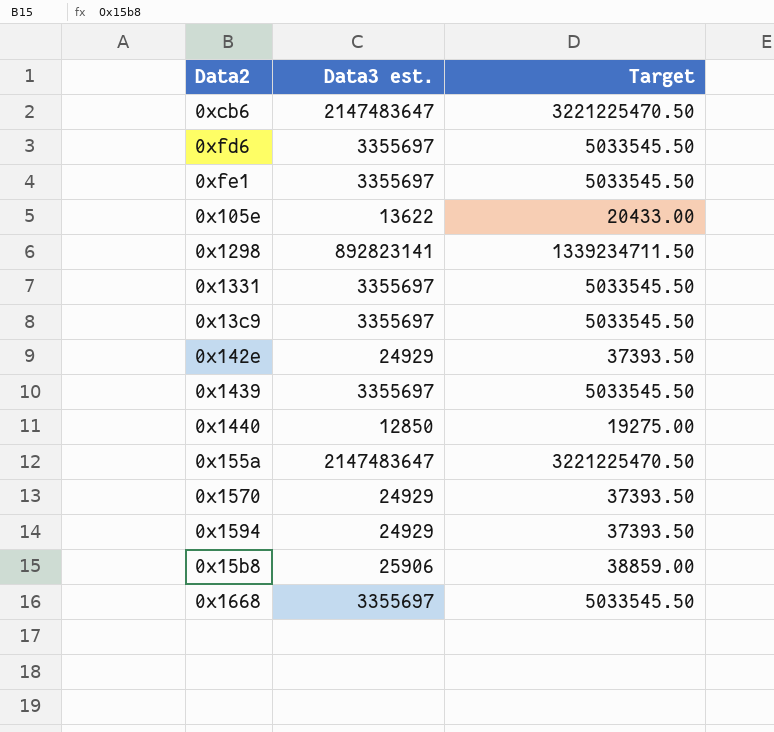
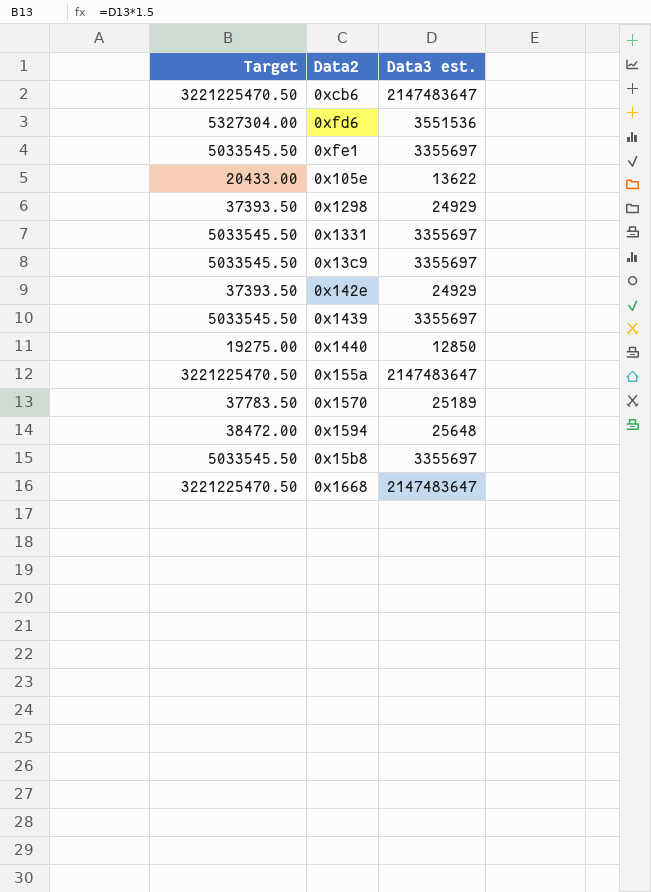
column Target | position: 3 -> 1
0xfd6 | Target: 5033545.50 -> 5327304.00
0xfd6 | Data3 est.: 3355697 -> 3551536
0x1298 | Target: 1339234711.50 -> 37393.50
0x1298 | Data3 est.: 892823141 -> 24929
0x1570 | Target: 37393.50 -> 37783.50
0x1570 | Data3 est.: 24929 -> 25189
0x1594 | Target: 37393.50 -> 38472.00
0x1594 | Data3 est.: 24929 -> 25648
0x15b8 | Target: 38859.00 -> 5033545.50
0x15b8 | Data3 est.: 25906 -> 3355697
0x1668 | Target: 5033545.50 -> 3221225470.50
0x1668 | Data3 est.: 3355697 -> 2147483647

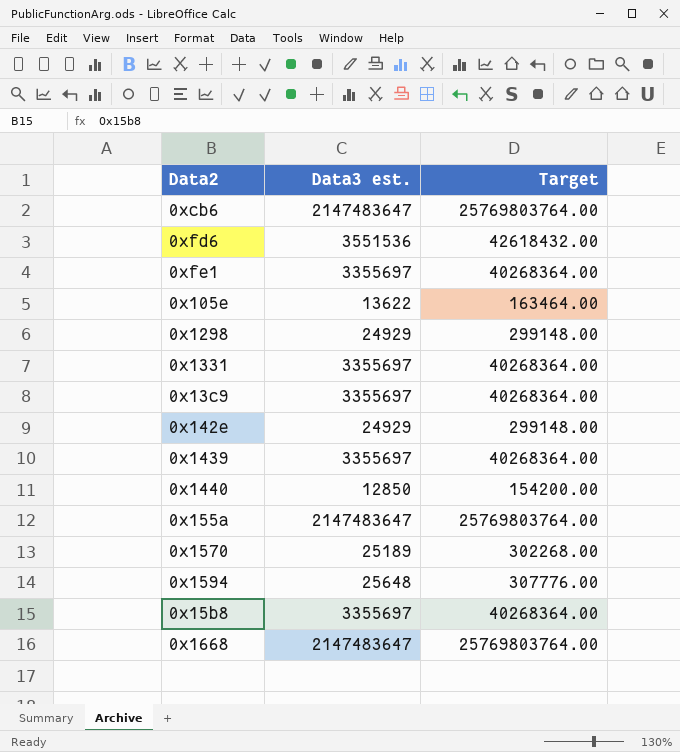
column Target | formula: [Data3 est.] * 1.5 -> [Data3 est.] * 12
column Target | position: 1 -> 3

